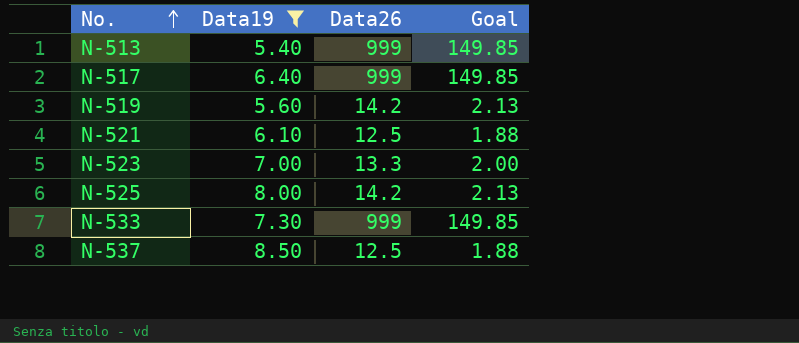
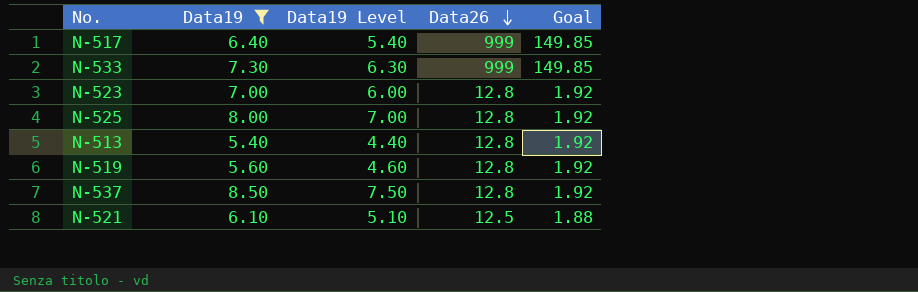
row order: No. ascending -> Data26 descending
column Data19 Level | formula: none -> [Data19] - 1
N-523 | Data26: 13.3 -> 12.8
N-523 | Goal: 2.00 -> 1.92
N-525 | Data26: 14.2 -> 12.8
N-525 | Goal: 2.13 -> 1.92
N-513 | Data26: 999 -> 12.8
N-513 | Goal: 149.85 -> 1.92
N-519 | Data26: 14.2 -> 12.8
N-519 | Goal: 2.13 -> 1.92
N-537 | Data26: 12.5 -> 12.8
N-537 | Goal: 1.88 -> 1.92

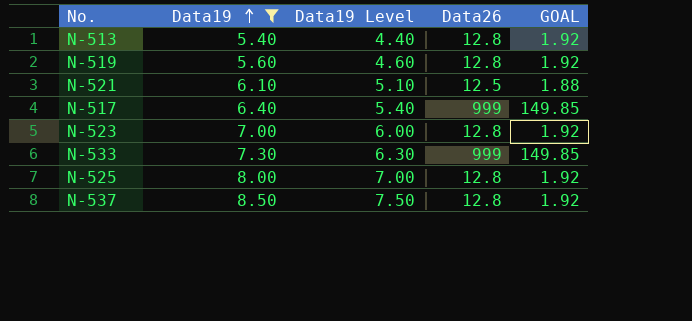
row order: Data26 descending -> Data19 ascending
column name: Goal -> GOAL

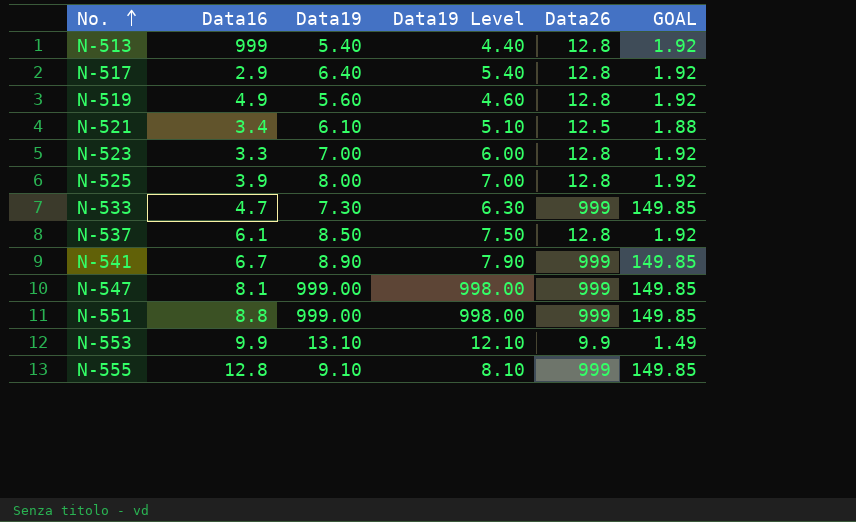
filter: Data19 <= 8.50 -> none
row order: Data19 ascending -> No. ascending
column Data16 | position: none -> 2
N-517 | Data26: 999 -> 12.8
N-517 | GOAL: 149.85 -> 1.92

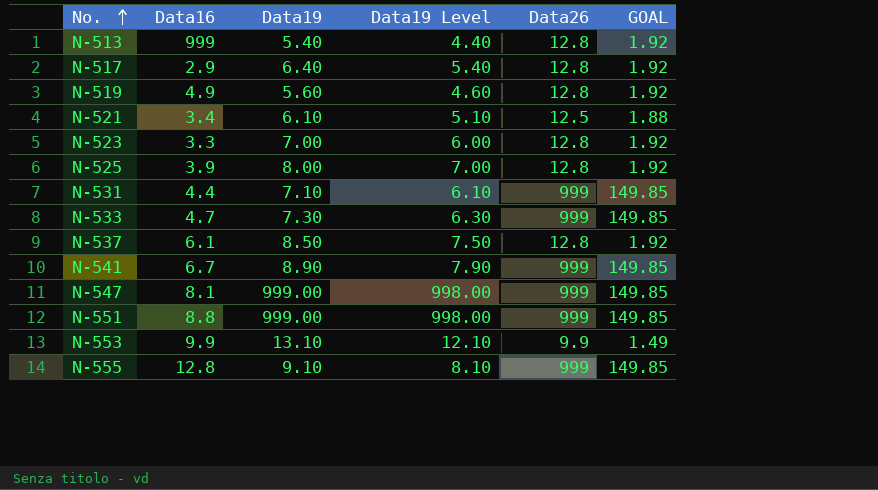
row N-531: none -> 4.4 | 7.10 | 6.10 | 999 | 149.85

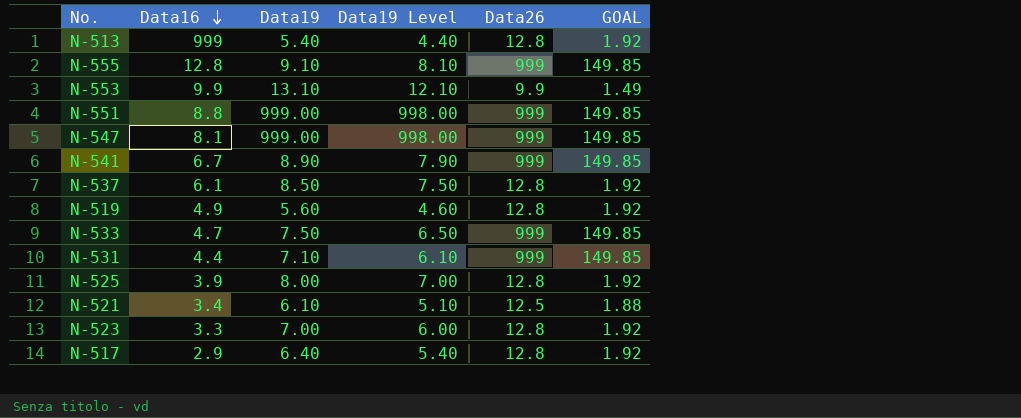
row order: No. ascending -> Data16 descending
N-533 | Data19: 7.30 -> 7.50
N-533 | Data19 Level: 6.30 -> 6.50

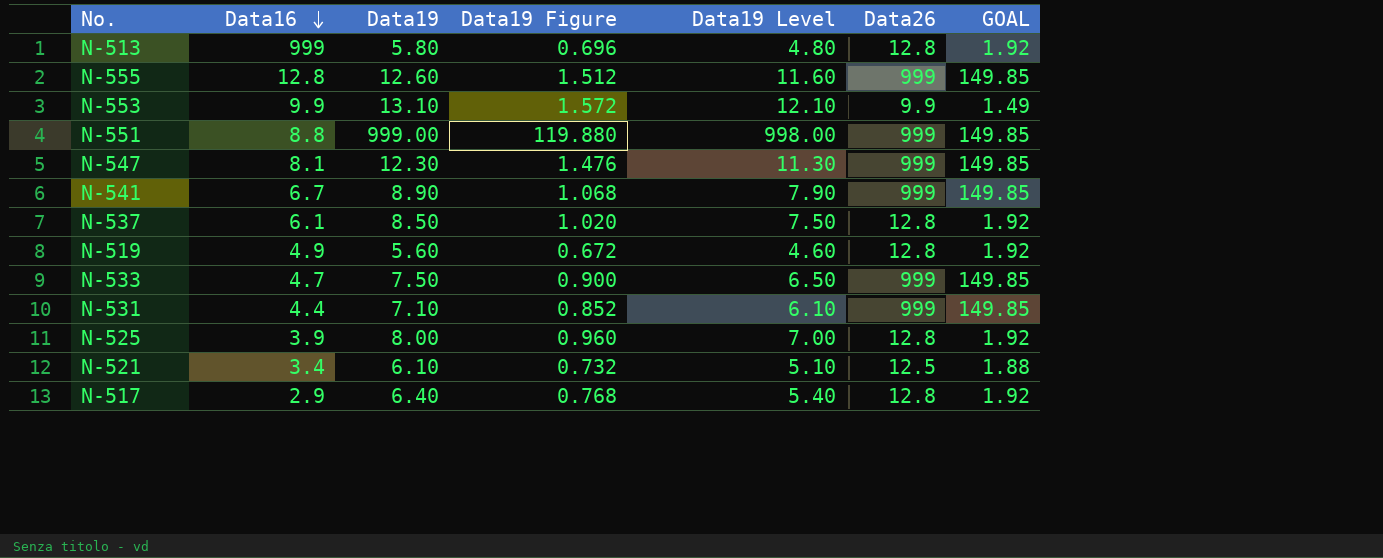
column Data19 Figure | formula: none -> [Data19] * 0.12
row N-523: 3.3 | 7.00 | 6.00 | 12.8 | 1.92 -> none
N-513 | Data19: 5.40 -> 5.80
N-513 | Data19 Level: 4.40 -> 4.80
N-555 | Data19: 9.10 -> 12.60
N-555 | Data19 Level: 8.10 -> 11.60
N-547 | Data19: 999.00 -> 12.30
N-547 | Data19 Level: 998.00 -> 11.30

